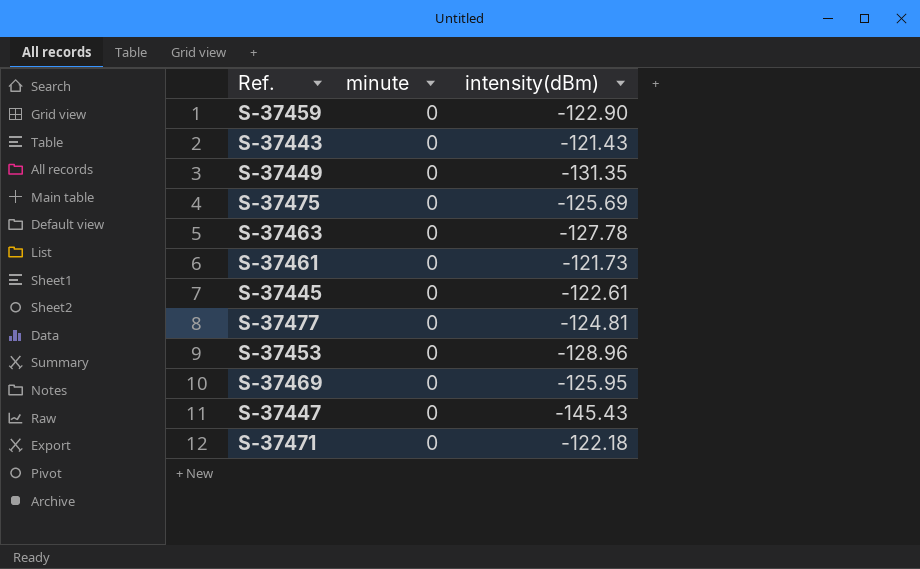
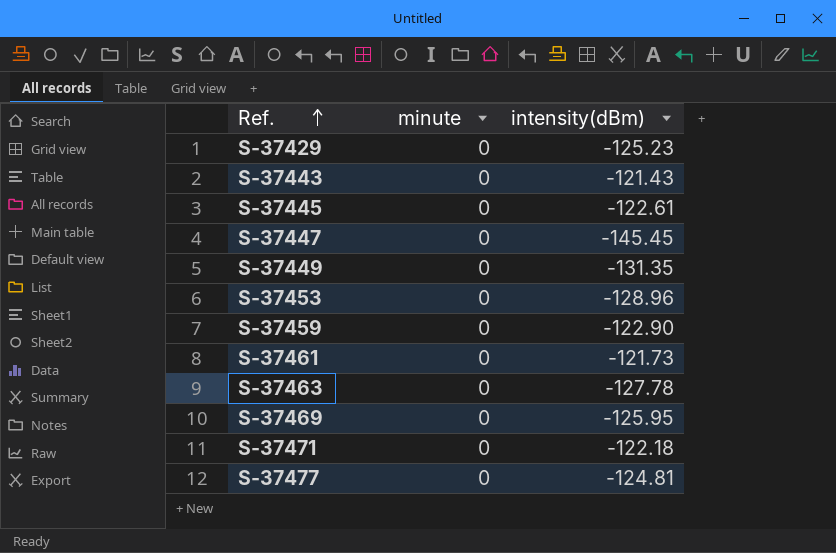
row order: none -> Ref. ascending
row S-37475: 0 | -125.69 -> none
row S-37429: none -> 0 | -125.23
S-37447 | intensity(dBm): -145.43 -> -145.45

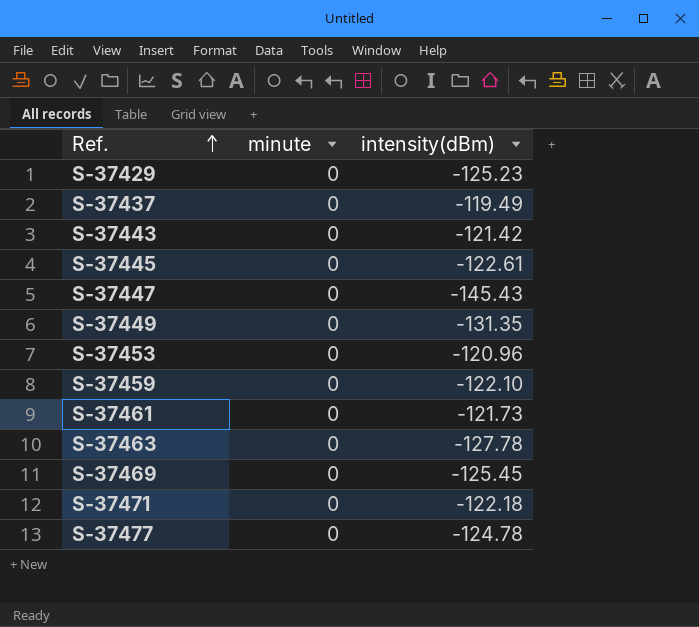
row S-37437: none -> 0 | -119.49
S-37443 | intensity(dBm): -121.43 -> -121.42
S-37447 | intensity(dBm): -145.45 -> -145.43
S-37453 | intensity(dBm): -128.96 -> -120.96
S-37459 | intensity(dBm): -122.90 -> -122.10
S-37469 | intensity(dBm): -125.95 -> -125.45
S-37477 | intensity(dBm): -124.81 -> -124.78

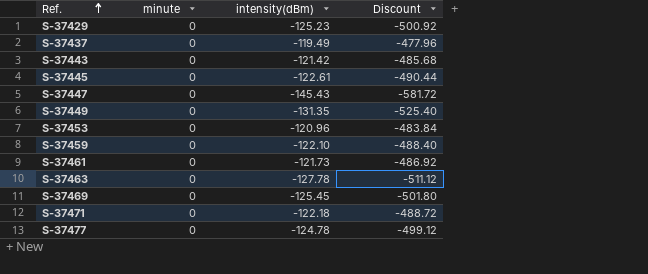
column Discount | formula: none -> [intensity(dBm)] * 4

